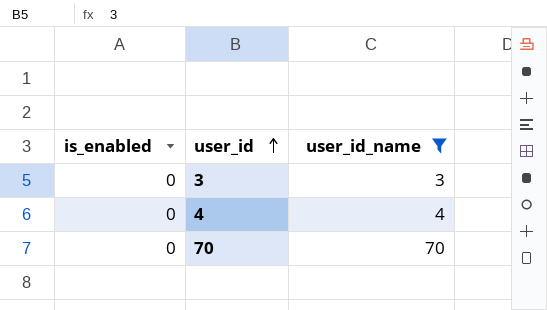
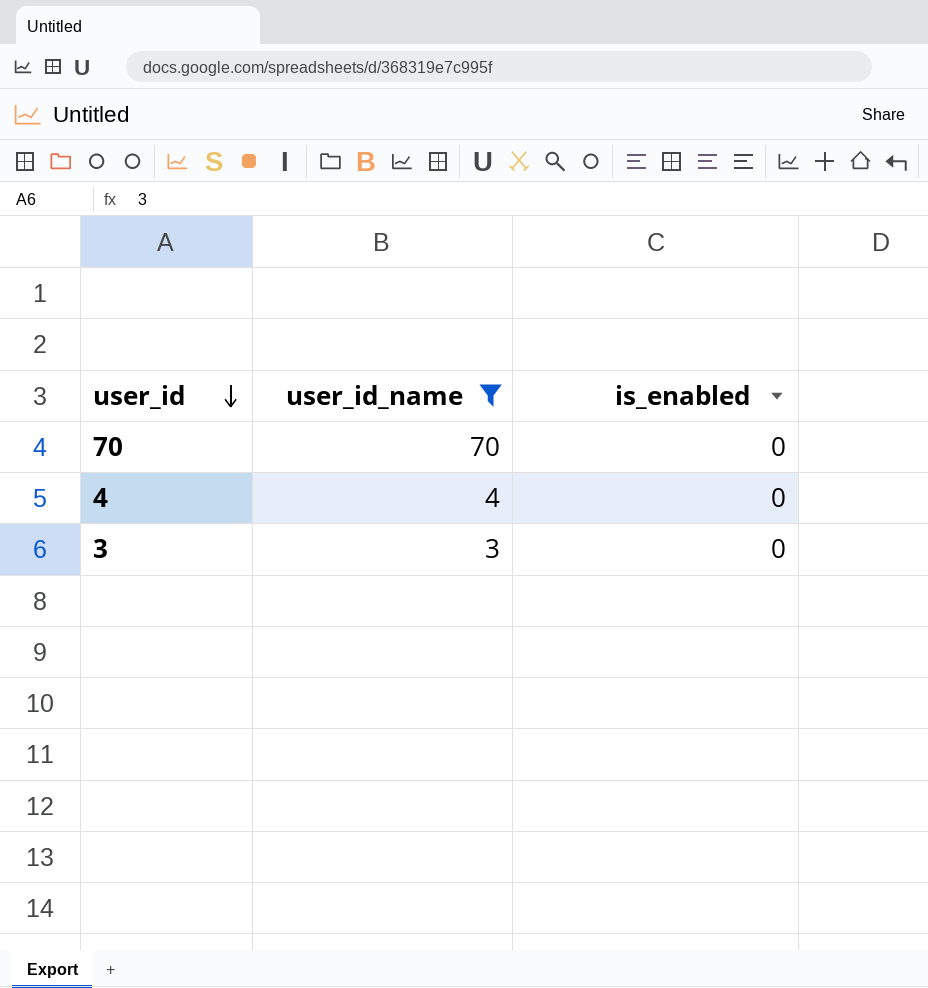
row order: user_id ascending -> user_id descending
column is_enabled | position: 1 -> 3

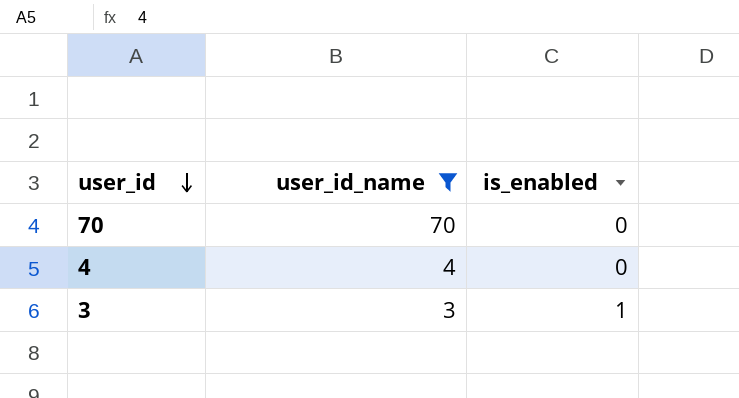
3 | is_enabled: 0 -> 1

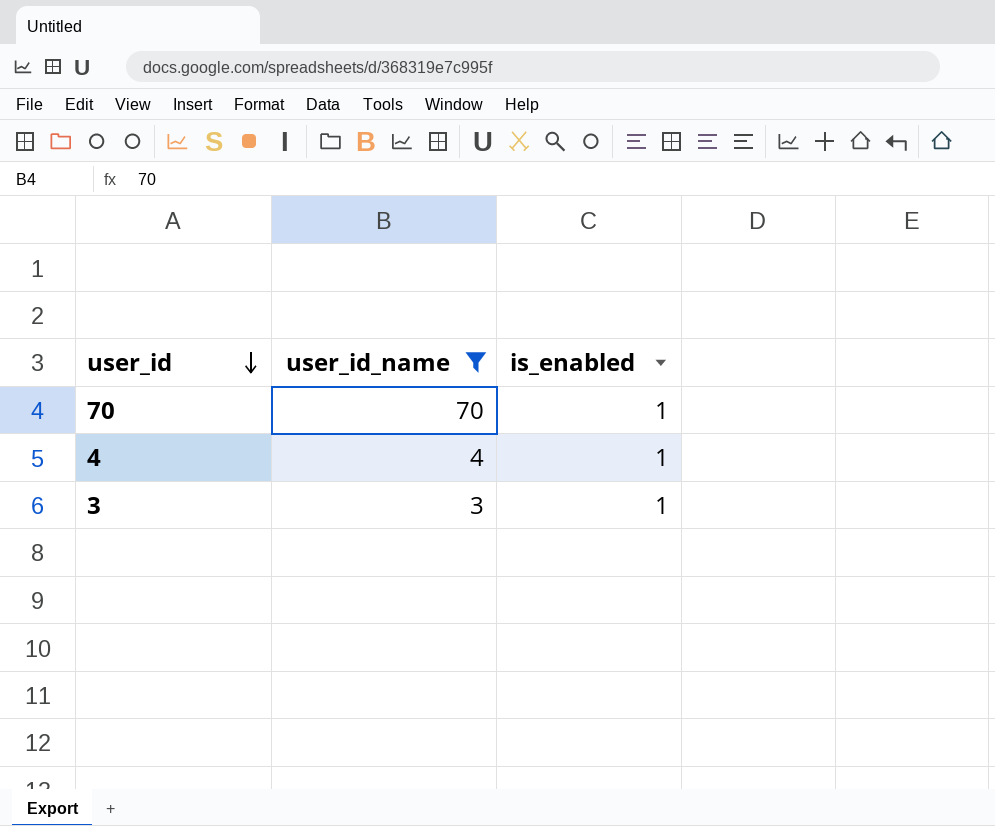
70 | is_enabled: 0 -> 1
4 | is_enabled: 0 -> 1

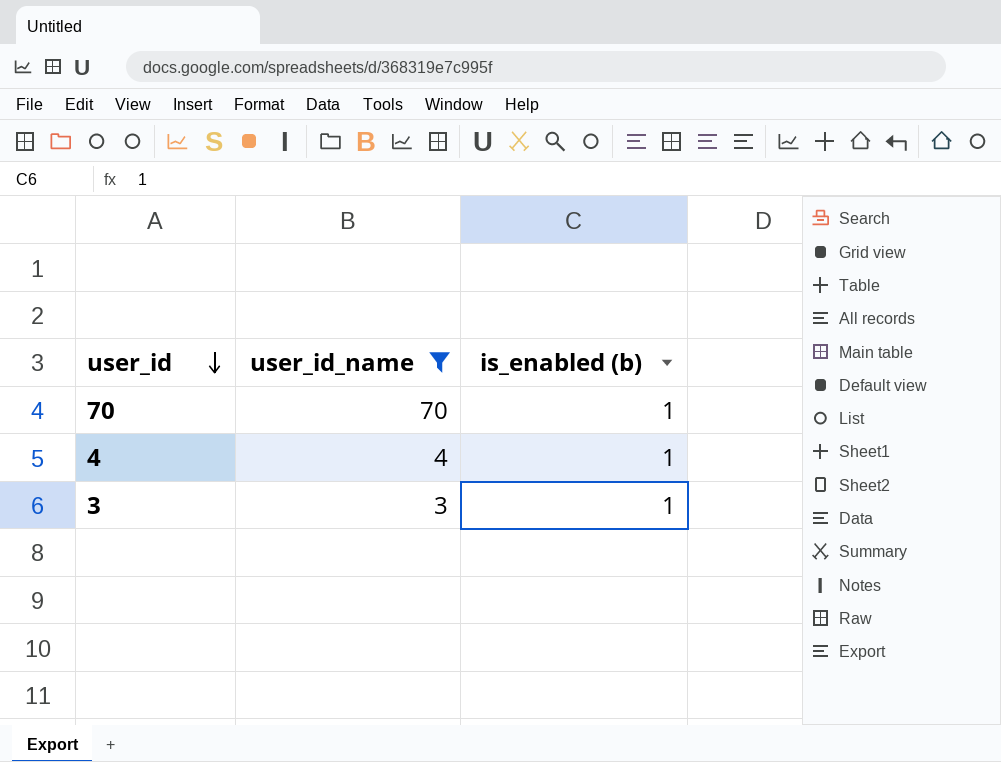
column name: is_enabled -> is_enabled (b)

